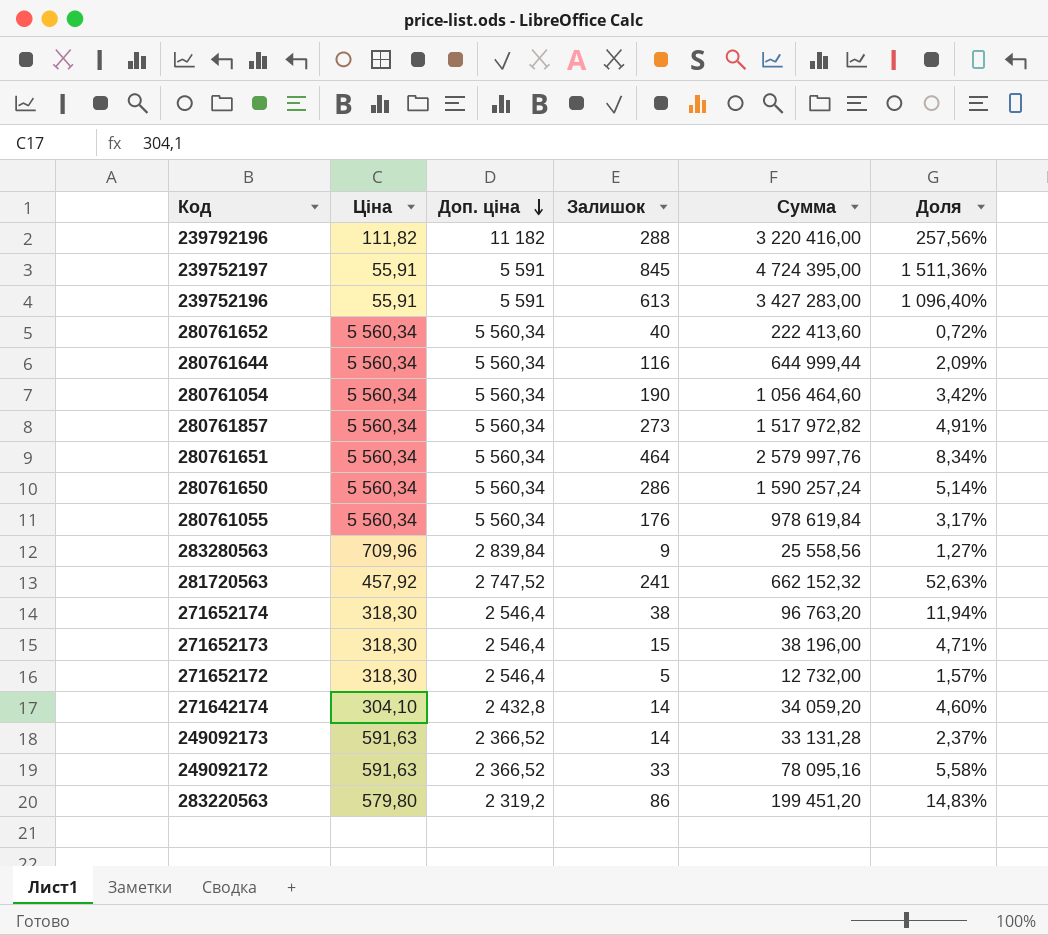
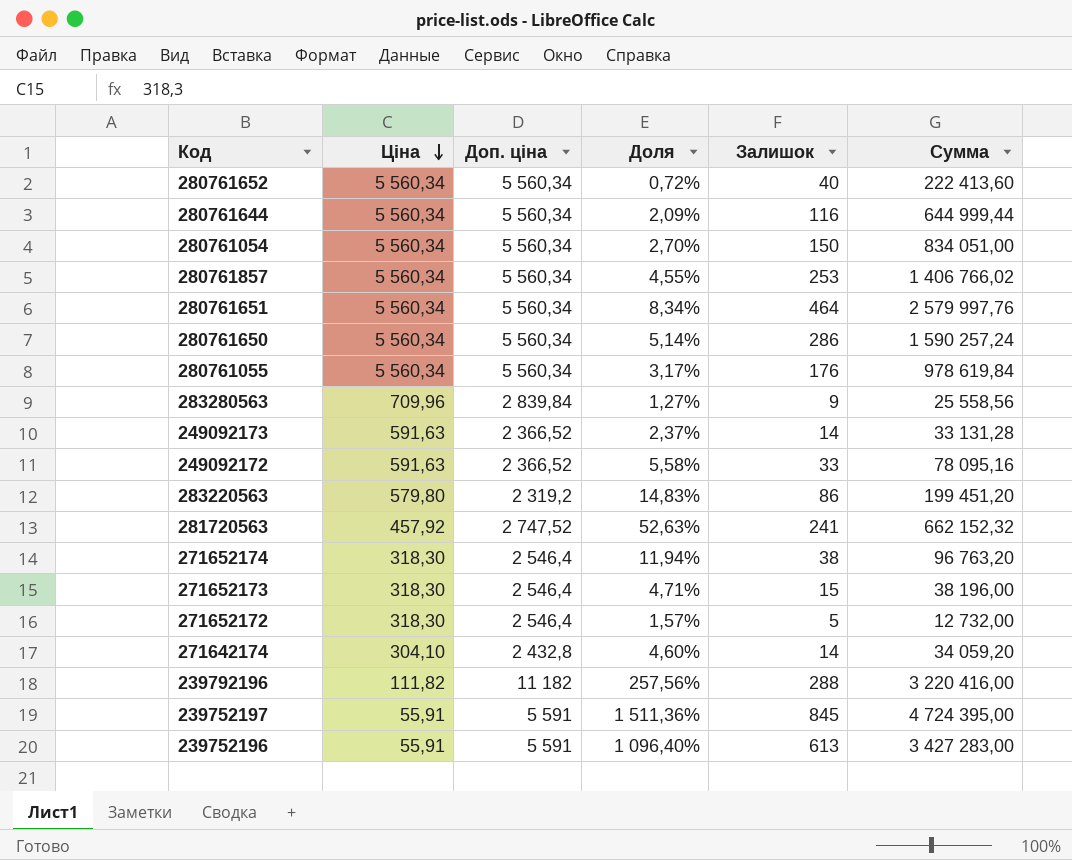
row order: Доп. ціна descending -> Ціна descending
column Доля | position: 6 -> 4
280761054 | Доля: 3,42% -> 2,70%
280761054 | Залишок: 190 -> 150
280761054 | Сумма: 1 056 464,60 -> 834 051,00
280761857 | Доля: 4,91% -> 4,55%
280761857 | Залишок: 273 -> 253
280761857 | Сумма: 1 517 972,82 -> 1 406 766,02

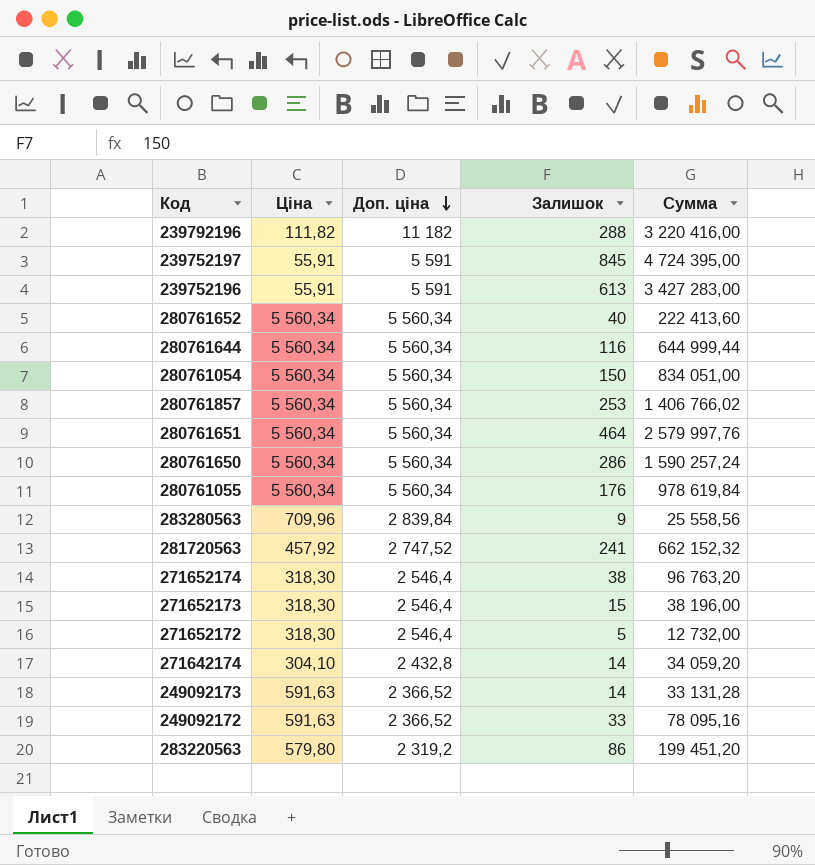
row order: Ціна descending -> Доп. ціна descending
column Доля | formula: [Залишок] / [Ціна] -> none

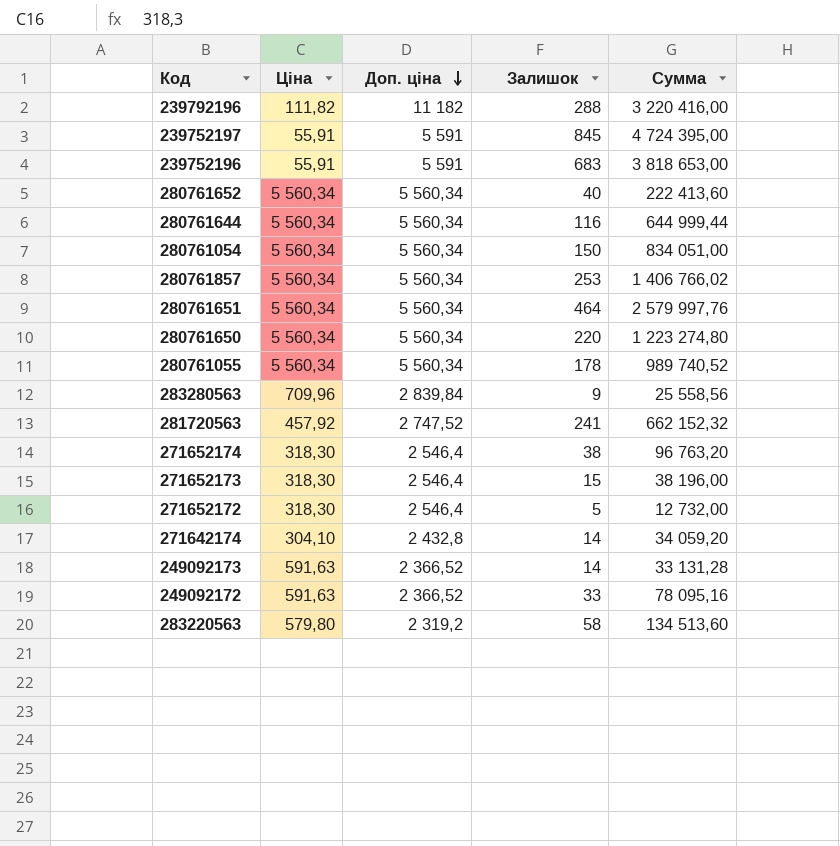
239752196 | Залишок: 613 -> 683
239752196 | Сумма: 3 427 283,00 -> 3 818 653,00
280761650 | Залишок: 286 -> 220
280761650 | Сумма: 1 590 257,24 -> 1 223 274,80
280761055 | Залишок: 176 -> 178
280761055 | Сумма: 978 619,84 -> 989 740,52
283220563 | Залишок: 86 -> 58
283220563 | Сумма: 199 451,20 -> 134 513,60

